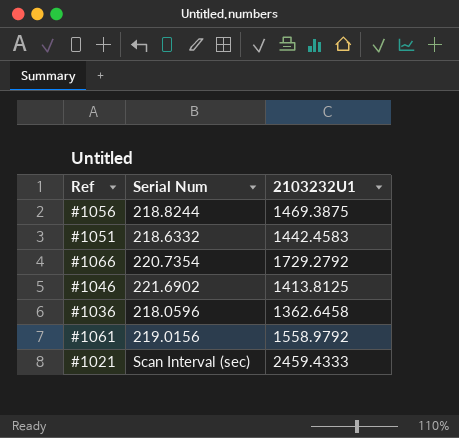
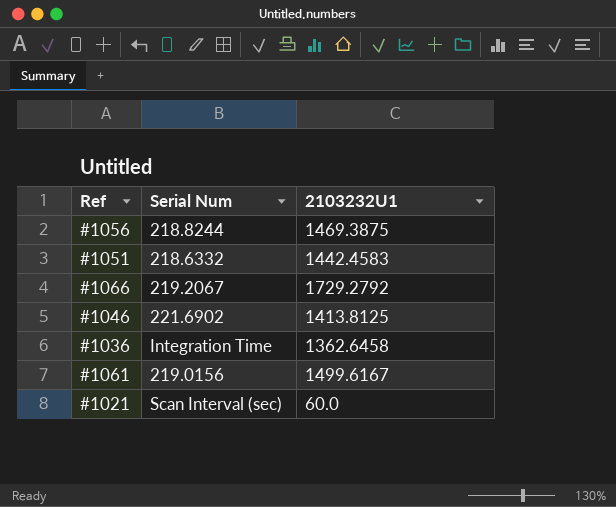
#1066 | Serial Num: 220.7354 -> 219.2067
#1036 | Serial Num: 218.0596 -> Integration Time
#1061 | 2103232U1: 1558.9792 -> 1499.6167
#1021 | 2103232U1: 2459.4333 -> 60.0

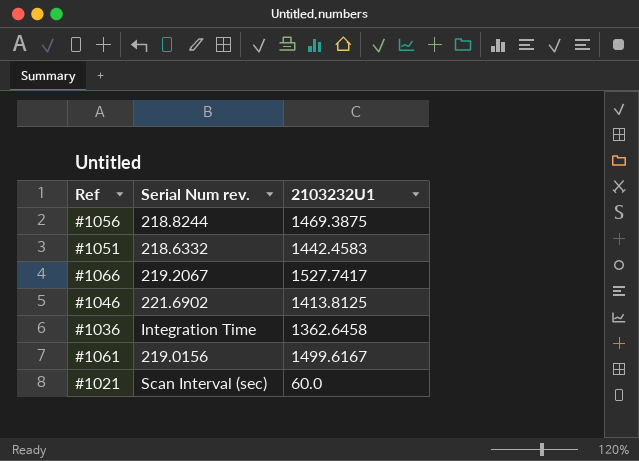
column name: Serial Num -> Serial Num rev.
#1066 | 2103232U1: 1729.2792 -> 1527.7417

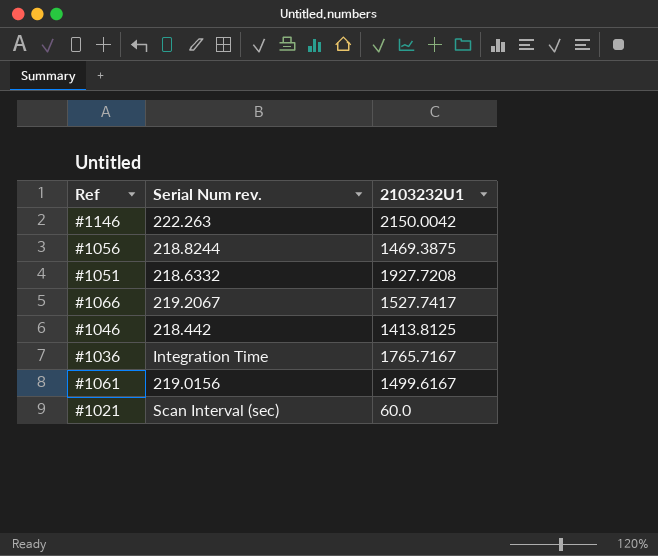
row #1146: none -> 222.263 | 2150.0042
#1051 | 2103232U1: 1442.4583 -> 1927.7208
#1046 | Serial Num rev.: 221.6902 -> 218.442
#1036 | 2103232U1: 1362.6458 -> 1765.7167

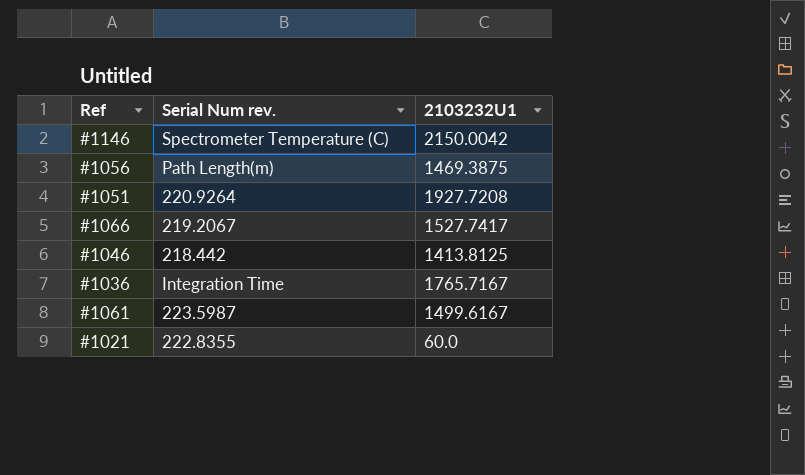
#1146 | Serial Num rev.: 222.263 -> Spectrometer Temperature (C)
#1056 | Serial Num rev.: 218.8244 -> Path Length(m)
#1051 | Serial Num rev.: 218.6332 -> 220.9264
#1061 | Serial Num rev.: 219.0156 -> 223.5987
#1021 | Serial Num rev.: Scan Interval (sec) -> 222.8355

